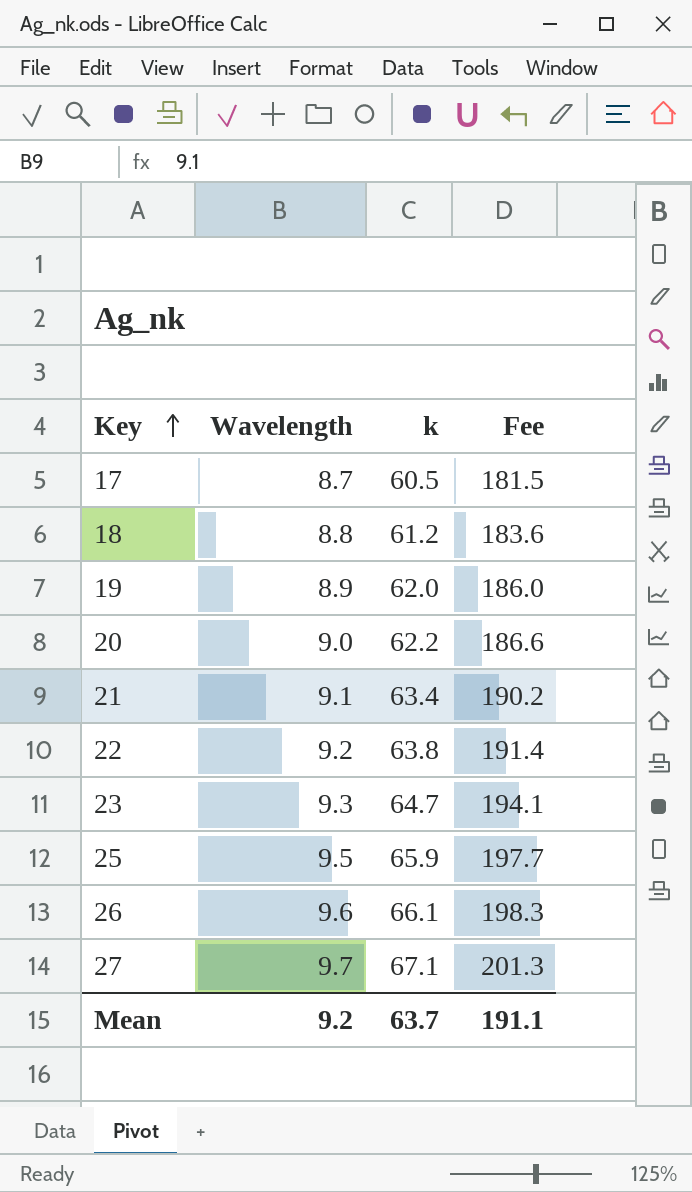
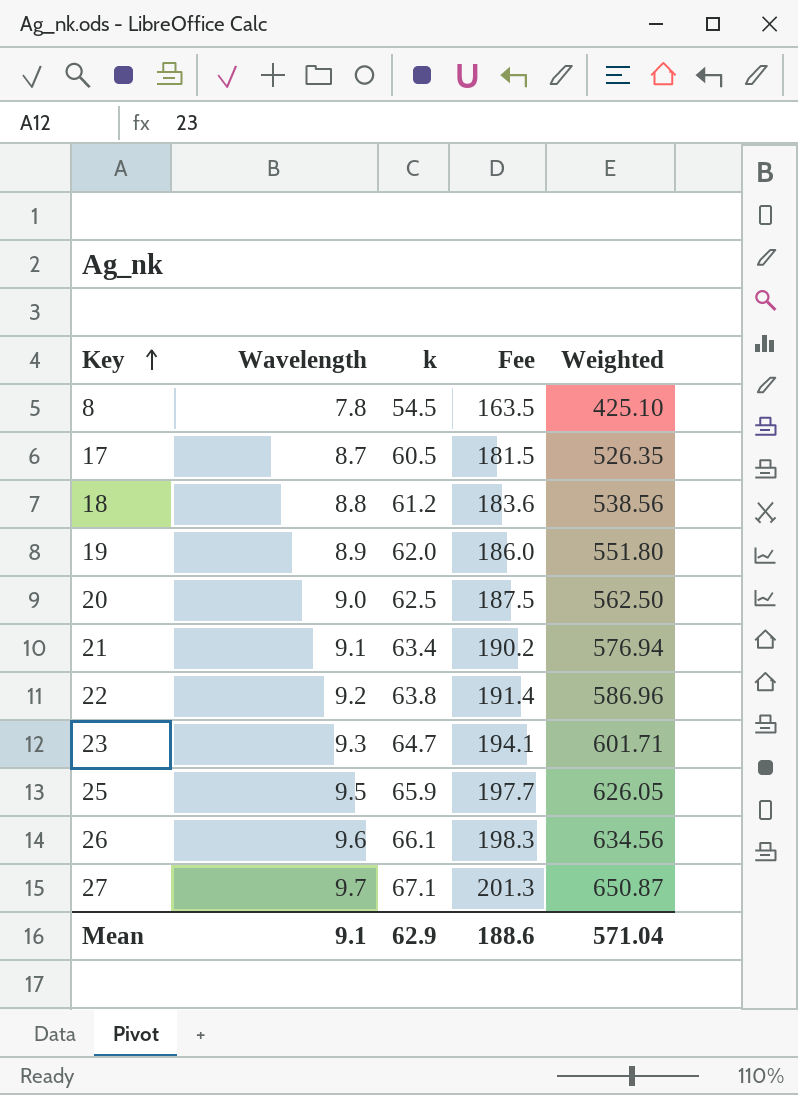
column Weighted | formula: none -> [Wavelength] * [k]
row 8: none -> 7.8 | 54.5 | 163.5 | 425.10
20 | k: 62.2 -> 62.5
20 | Fee: 186.6 -> 187.5
Mean | Wavelength: 9.2 -> 9.1
Mean | k: 63.7 -> 62.9
Mean | Fee: 191.1 -> 188.6

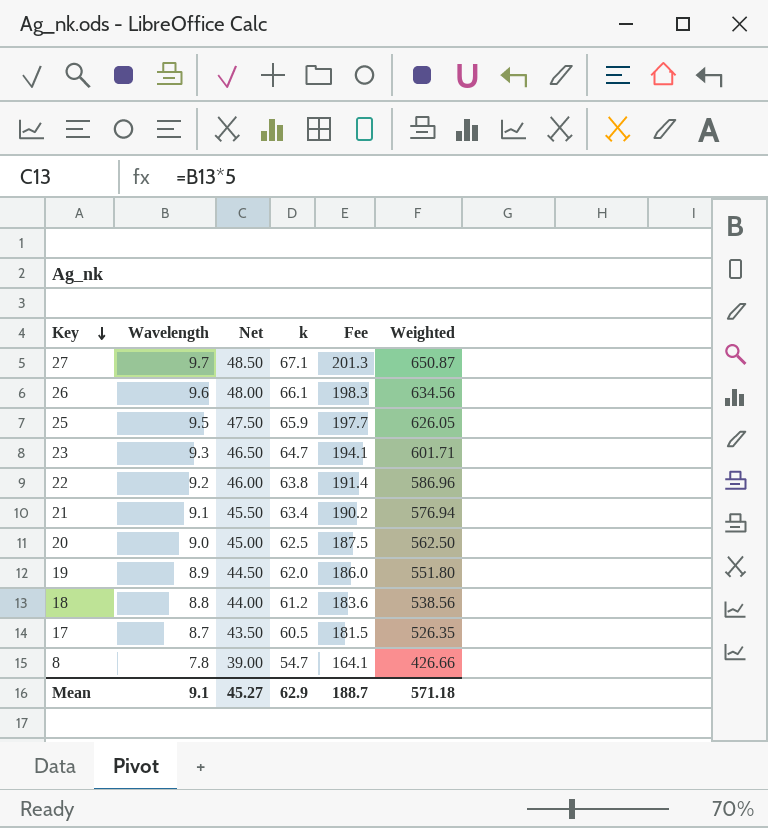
row order: Key ascending -> Key descending
column Net | formula: none -> [Wavelength] * 5
8 | k: 54.5 -> 54.7
8 | Fee: 163.5 -> 164.1
8 | Weighted: 425.10 -> 426.66
Mean | Fee: 188.6 -> 188.7
Mean | Weighted: 571.04 -> 571.18

